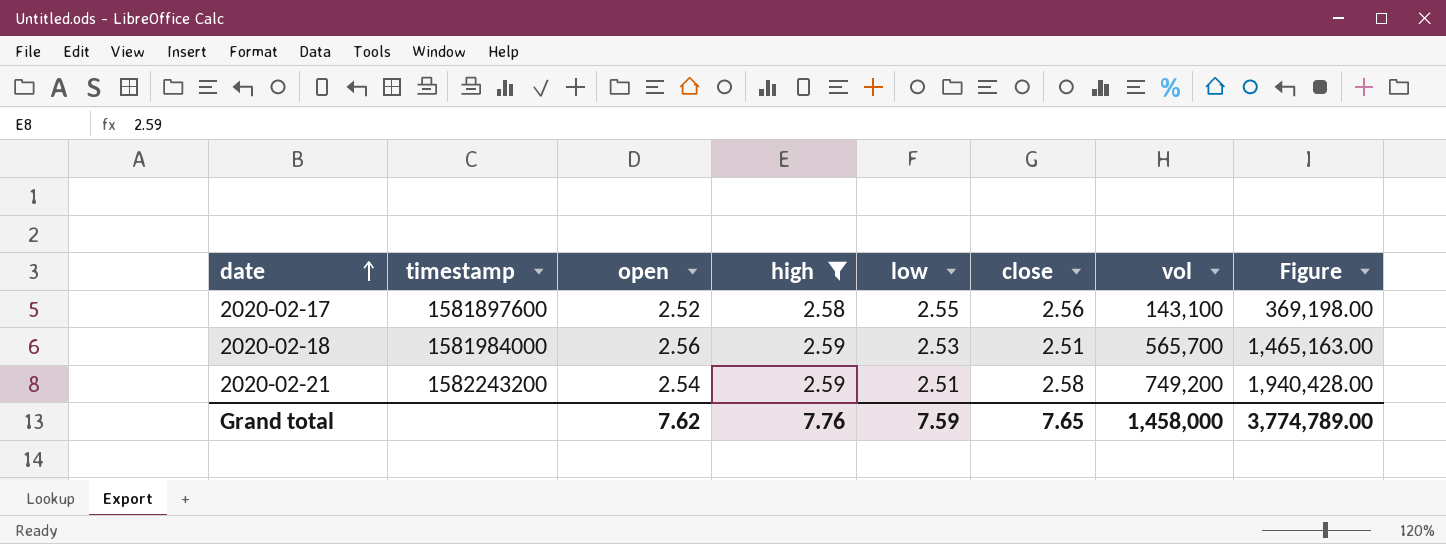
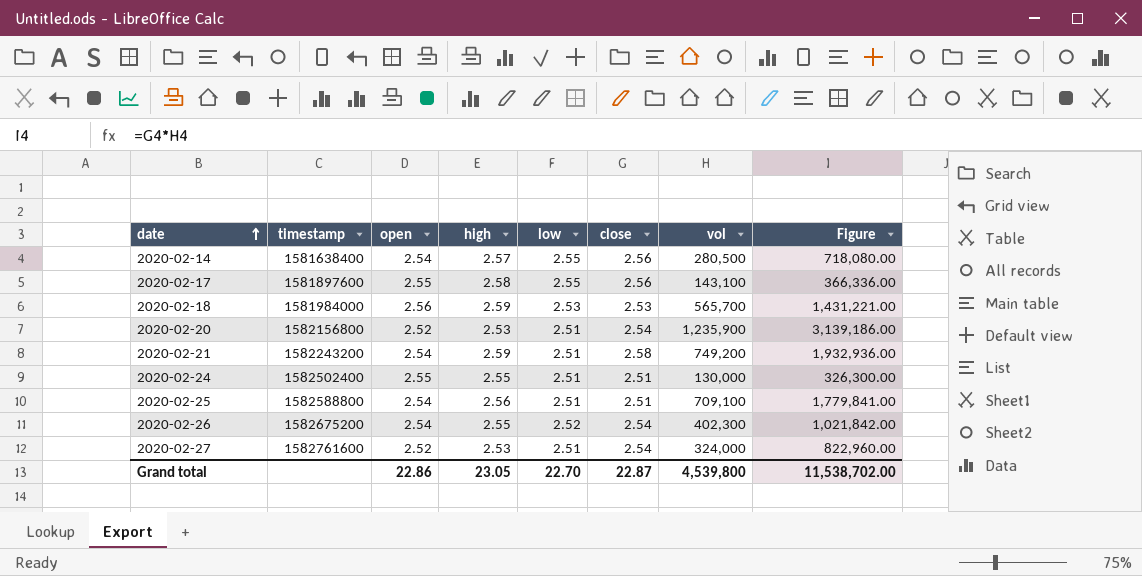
filter: high >= 2.58 -> none
column Figure | formula: [high] * [vol] -> [close] * [vol]
2020-02-17 | open: 2.52 -> 2.55
2020-02-18 | close: 2.51 -> 2.53
Grand total | open: 7.62 -> 22.86
Grand total | high: 7.76 -> 23.05
Grand total | low: 7.59 -> 22.70
Grand total | close: 7.65 -> 22.87
Grand total | vol: 1,458,000 -> 4,539,800
Grand total | Figure: 3,774,789.00 -> 11,538,702.00

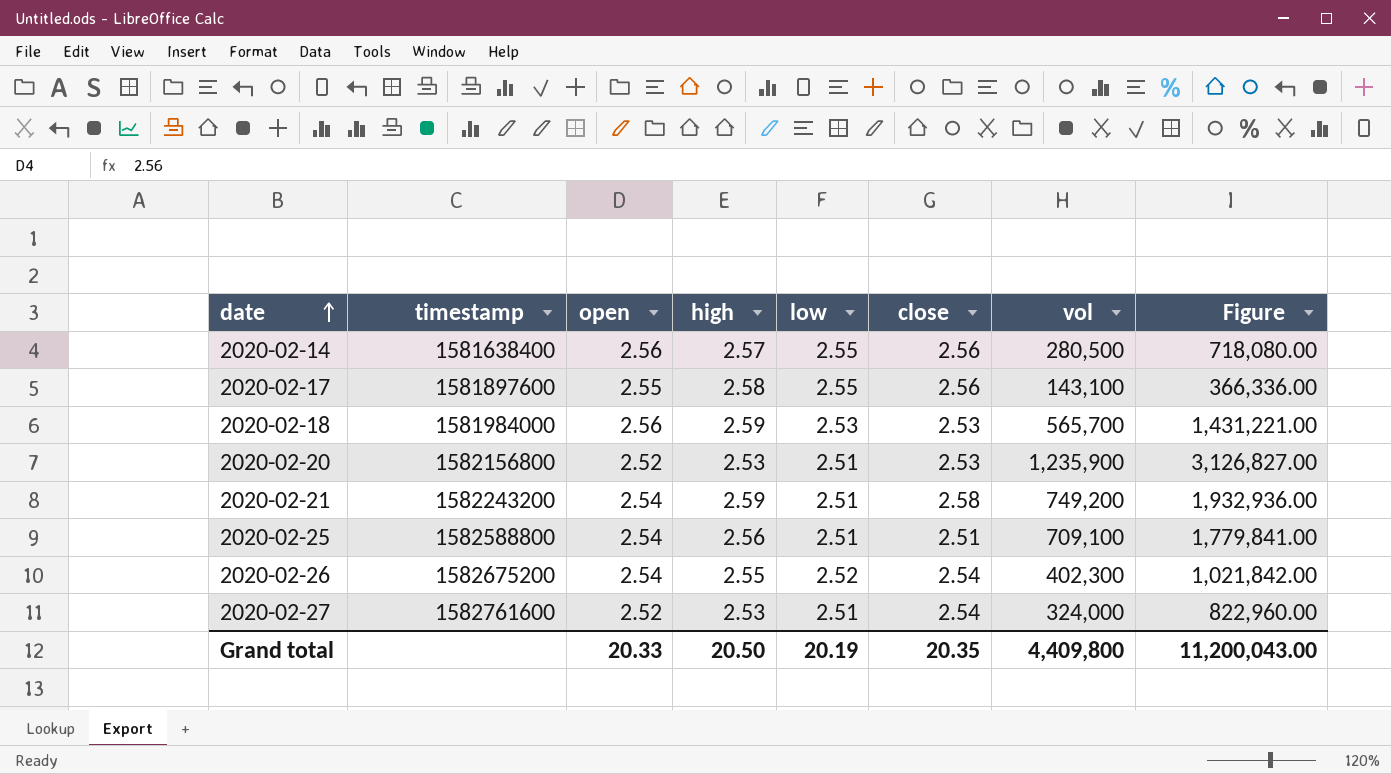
row 2020-02-24: 1582502400 | 2.55 | 2.55 | 2.51 | 2.51 | 130,000 | 326,300.00 -> none
2020-02-14 | open: 2.54 -> 2.56
2020-02-20 | close: 2.54 -> 2.53
2020-02-20 | Figure: 3,139,186.00 -> 3,126,827.00
Grand total | open: 22.86 -> 20.33
Grand total | high: 23.05 -> 20.50
Grand total | low: 22.70 -> 20.19
Grand total | close: 22.87 -> 20.35
Grand total | vol: 4,539,800 -> 4,409,800
Grand total | Figure: 11,538,702.00 -> 11,200,043.00

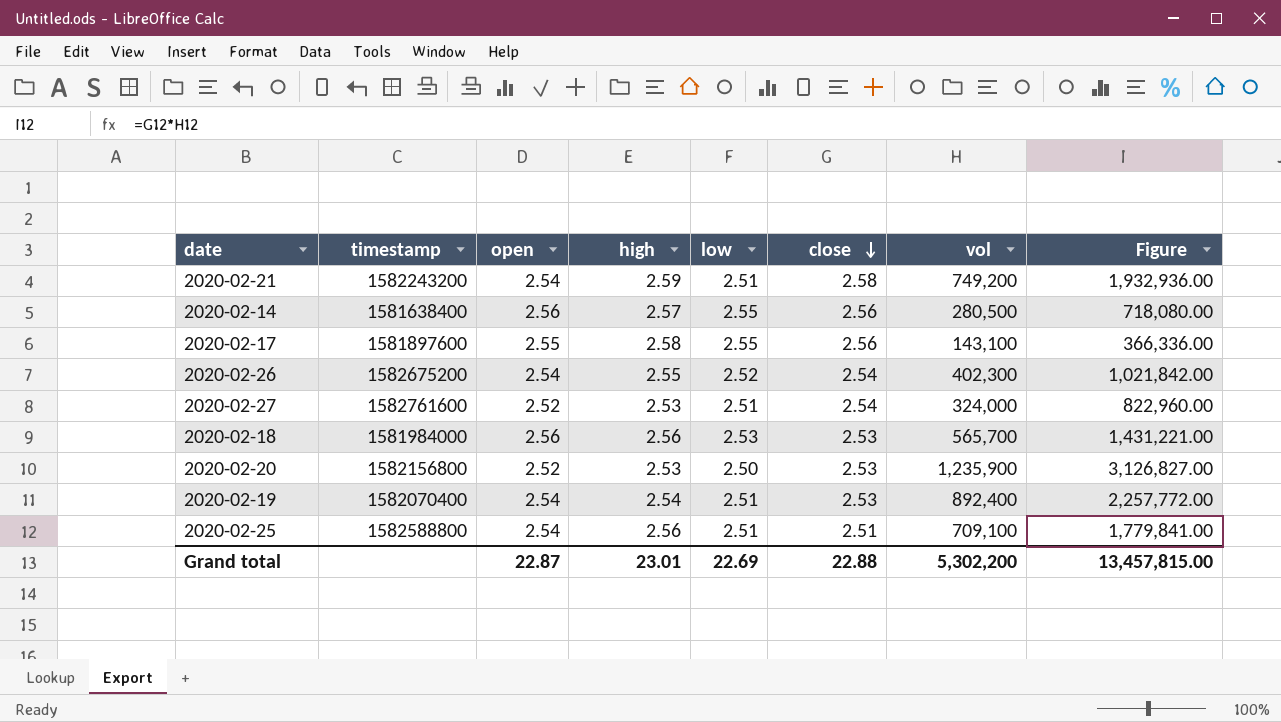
row order: date ascending -> close descending
2020-02-18 | high: 2.59 -> 2.56
2020-02-20 | low: 2.51 -> 2.50
row 2020-02-19: none -> 1582070400 | 2.54 | 2.54 | 2.51 | 2.53 | 892,400 | 2,257,772.00
Grand total | open: 20.33 -> 22.87
Grand total | high: 20.50 -> 23.01
Grand total | low: 20.19 -> 22.69
Grand total | close: 20.35 -> 22.88
Grand total | vol: 4,409,800 -> 5,302,200
Grand total | Figure: 11,200,043.00 -> 13,457,815.00

